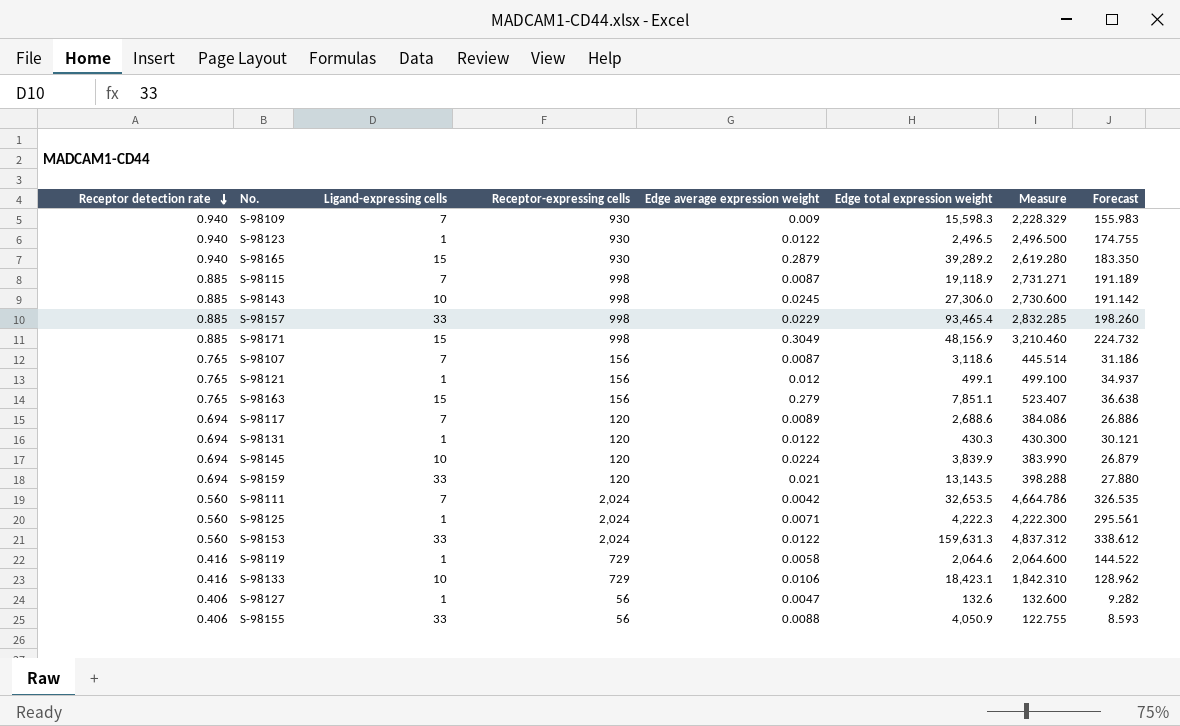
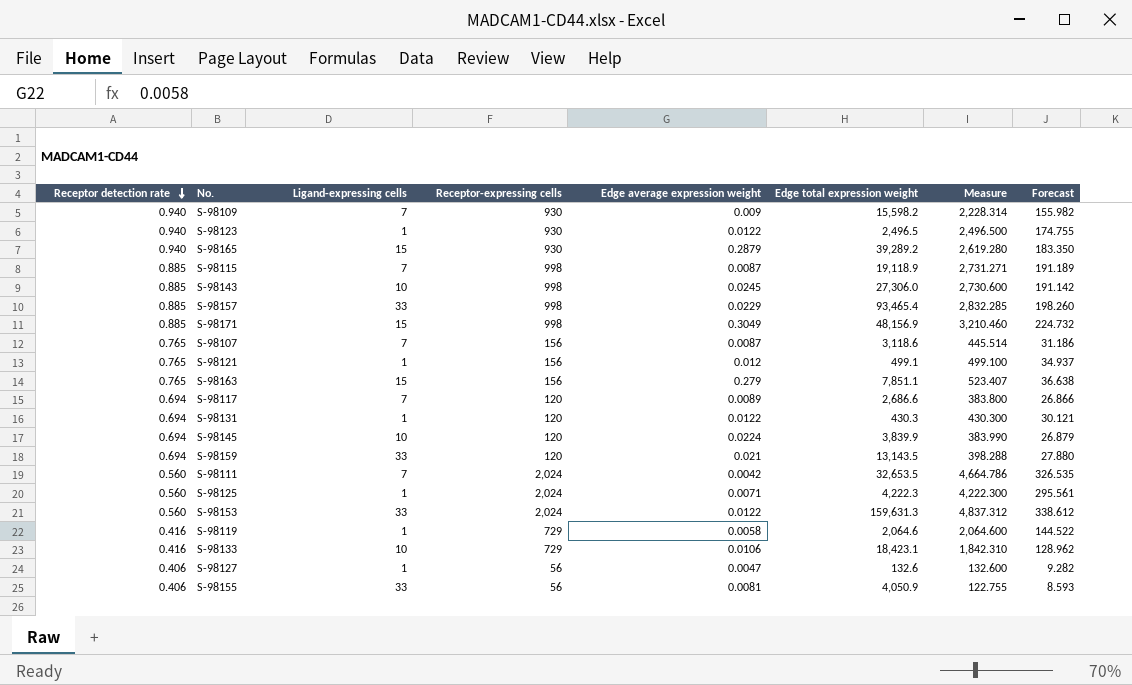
S-98109 | Edge total expression weight: 15,598.3 -> 15,598.2
S-98109 | Measure: 2,228.329 -> 2,228.314
S-98109 | Forecast: 155.983 -> 155.982
S-98117 | Edge total expression weight: 2,688.6 -> 2,686.6
S-98117 | Measure: 384.086 -> 383.800
S-98117 | Forecast: 26.886 -> 26.866
S-98155 | Edge average expression weight: 0.0088 -> 0.0081

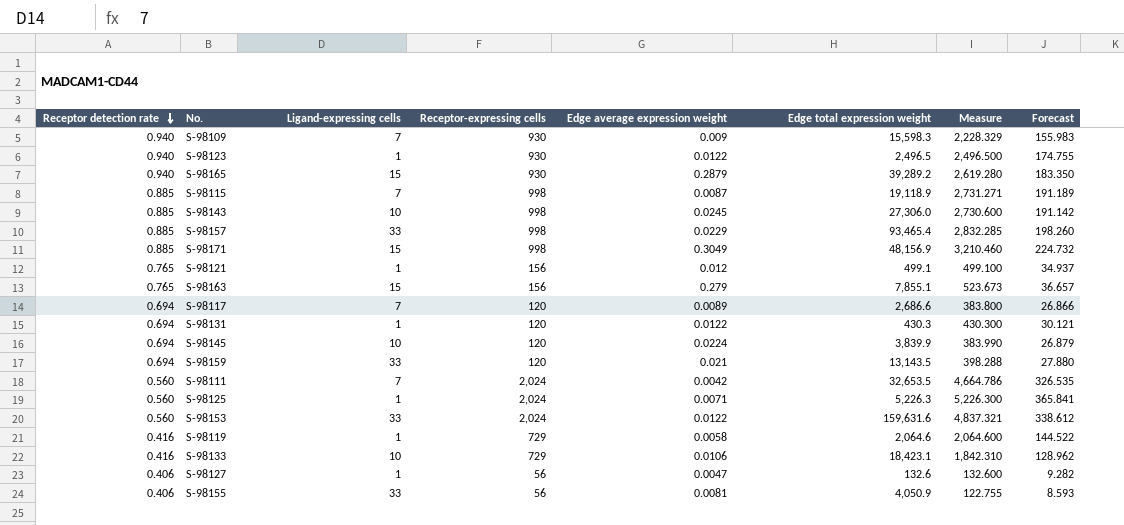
row S-98107: 0.765 | 7 | 156 | 0.0087 | 3,118.6 | 445.514 | 31.186 -> none
S-98109 | Edge total expression weight: 15,598.2 -> 15,598.3
S-98109 | Measure: 2,228.314 -> 2,228.329
S-98109 | Forecast: 155.982 -> 155.983
S-98163 | Edge total expression weight: 7,851.1 -> 7,855.1
S-98163 | Measure: 523.407 -> 523.673
S-98163 | Forecast: 36.638 -> 36.657
S-98125 | Edge total expression weight: 4,222.3 -> 5,226.3
S-98125 | Measure: 4,222.300 -> 5,226.300
S-98125 | Forecast: 295.561 -> 365.841
S-98153 | Edge total expression weight: 159,631.3 -> 159,631.6
S-98153 | Measure: 4,837.312 -> 4,837.321

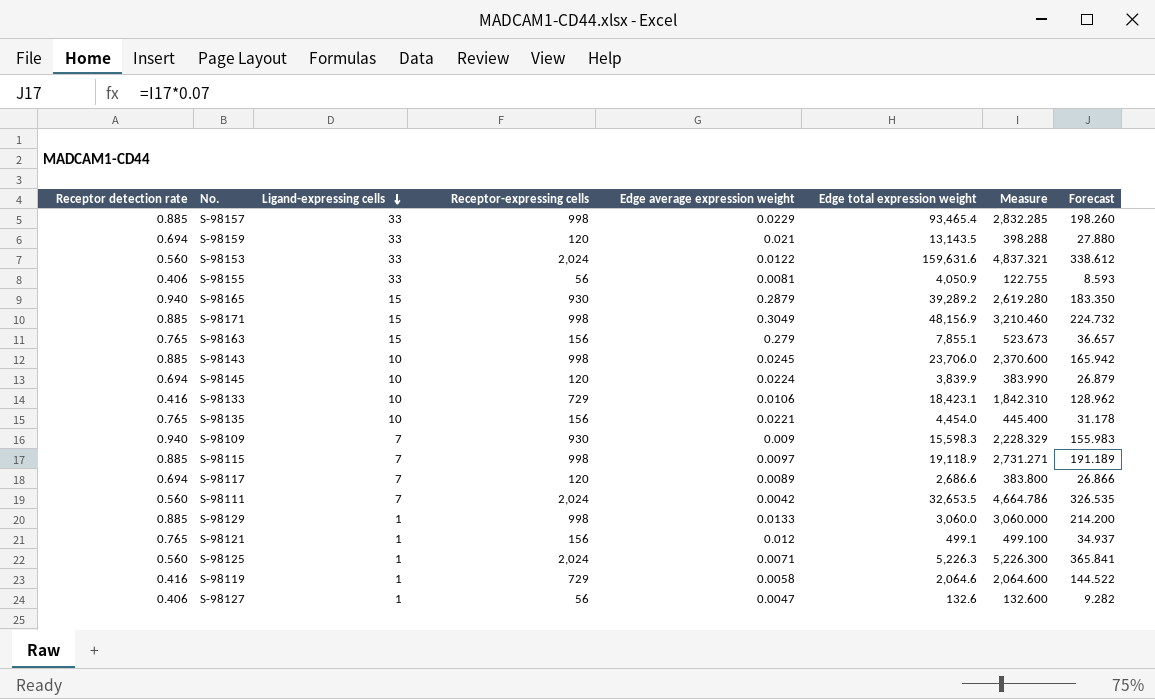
row order: Receptor detection rate descending -> Ligand-expressing cells descending
row S-98123: 0.940 | 1 | 930 | 0.0122 | 2,496.5 | 2,496.500 | 174.755 -> none
row S-98131: 0.694 | 1 | 120 | 0.0122 | 430.3 | 430.300 | 30.121 -> none
S-98143 | Edge total expression weight: 27,306.0 -> 23,706.0
S-98143 | Measure: 2,730.600 -> 2,370.600
S-98143 | Forecast: 191.142 -> 165.942
row S-98135: none -> 0.765 | 10 | 156 | 0.0221 | 4,454.0 | 445.400 | 31.178
S-98115 | Edge average expression weight: 0.0087 -> 0.0097
row S-98129: none -> 0.885 | 1 | 998 | 0.0133 | 3,060.0 | 3,060.000 | 214.200

